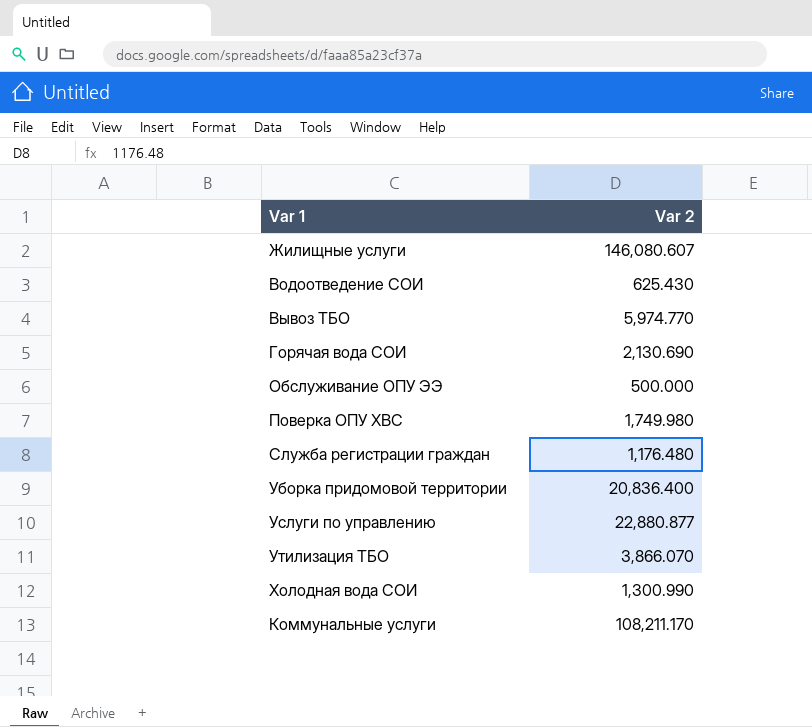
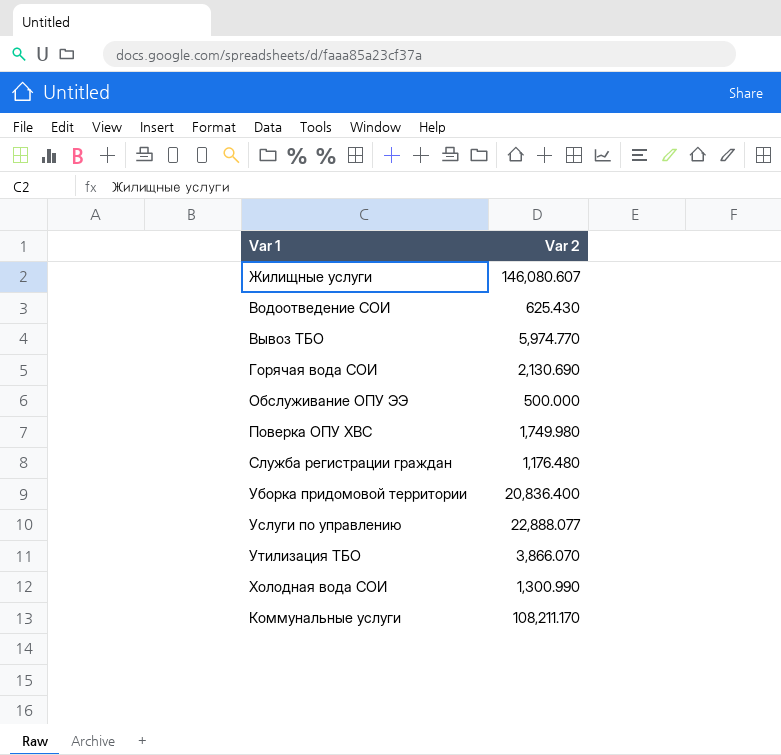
Услуги по управлению | Var 2: 22,880.877 -> 22,888.077

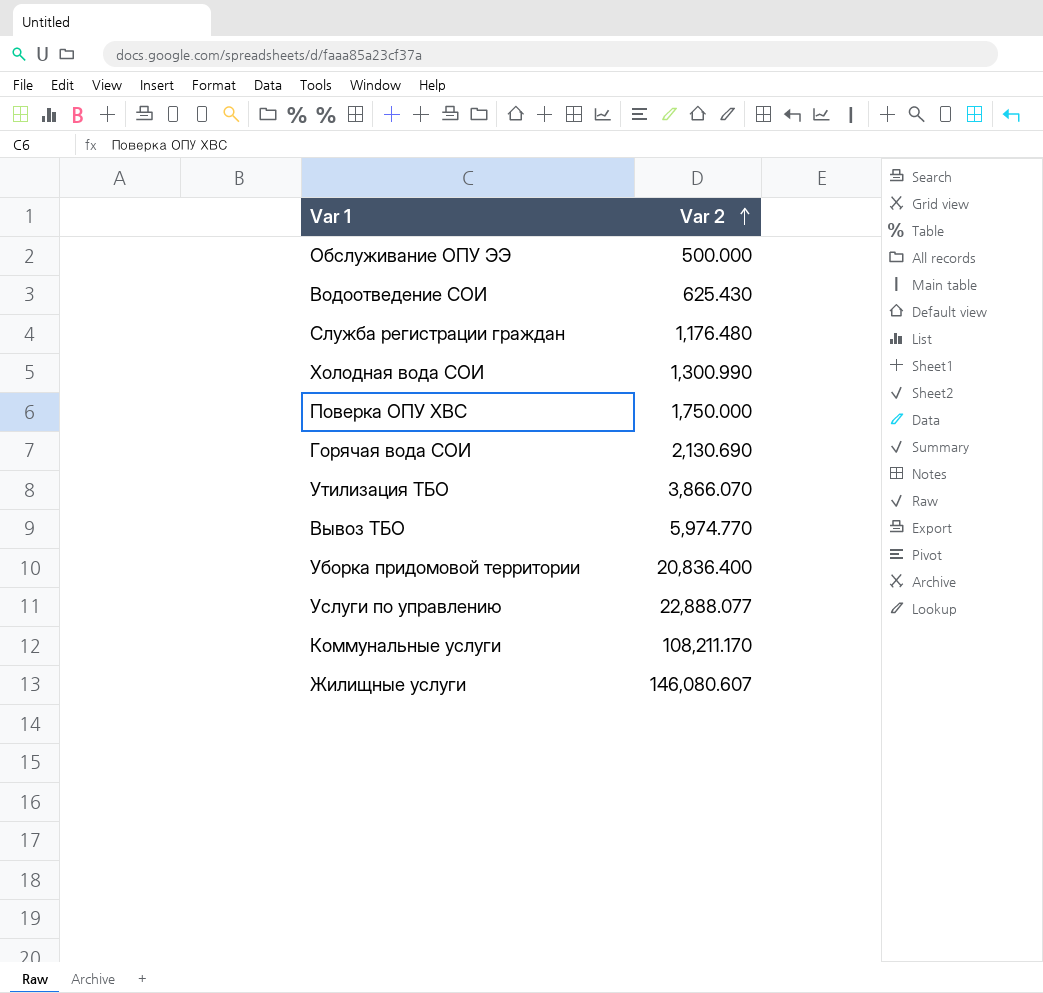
row order: none -> Var 2 ascending
Поверка ОПУ ХВС | Var 2: 1,749.980 -> 1,750.000

